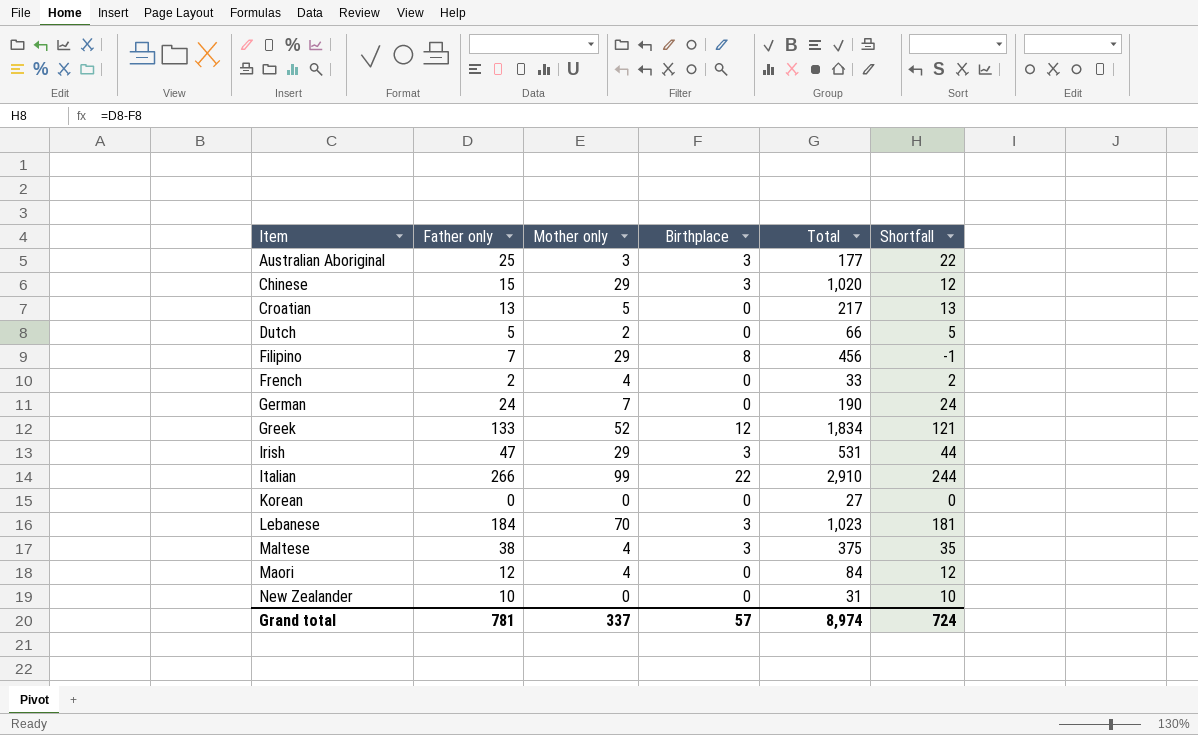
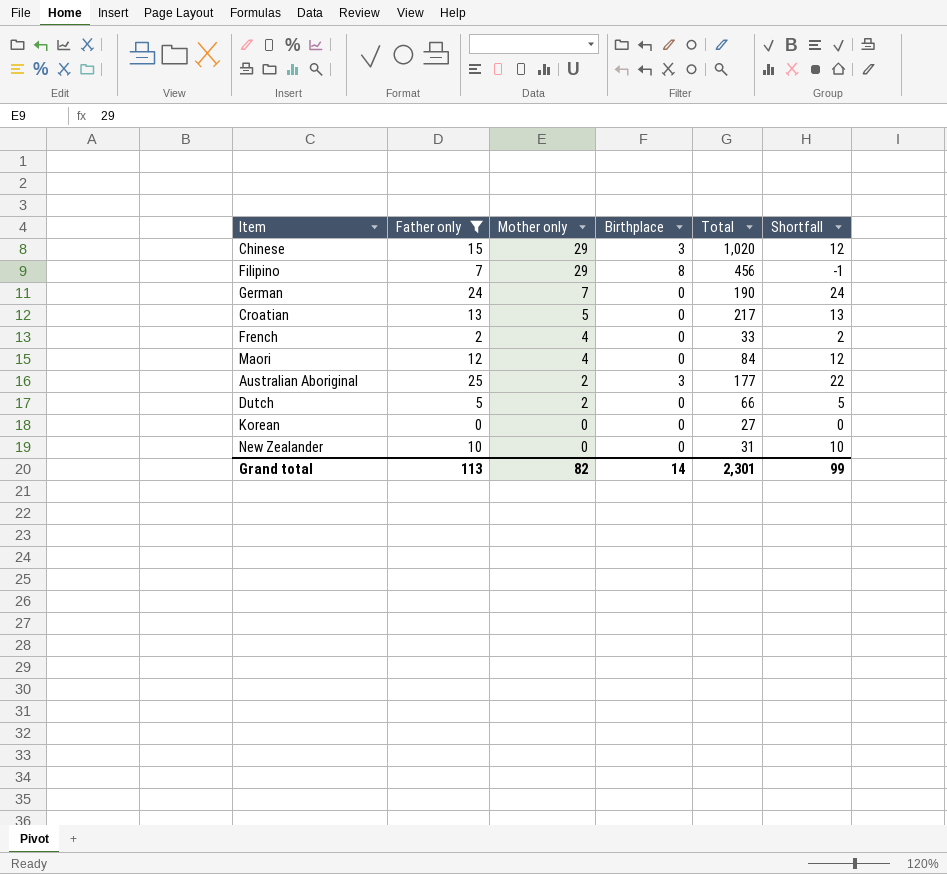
filter: none -> Father only <= 25
row order: Item ascending -> Mother only descending
Australian Aboriginal | Mother only: 3 -> 2
Grand total | Father only: 781 -> 113
Grand total | Mother only: 337 -> 82
Grand total | Birthplace: 57 -> 14
Grand total | Total: 8,974 -> 2,301
Grand total | Shortfall: 724 -> 99

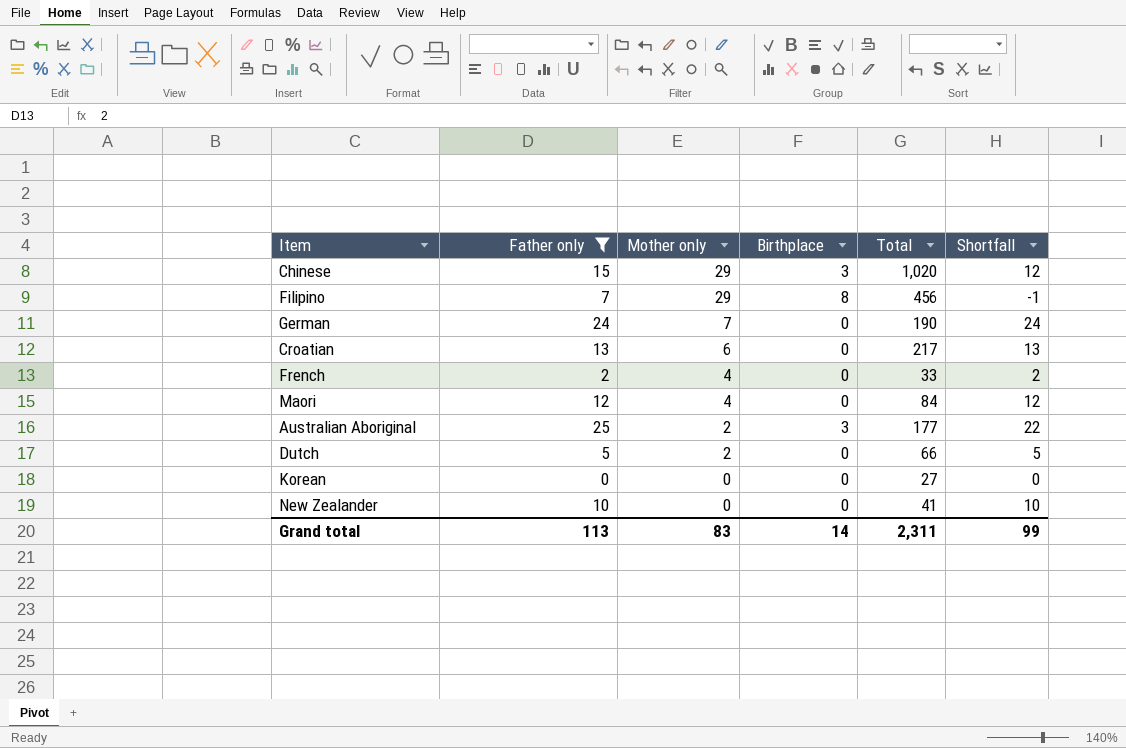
Croatian | Mother only: 5 -> 6
New Zealander | Total: 31 -> 41
Grand total | Mother only: 82 -> 83
Grand total | Total: 2,301 -> 2,311

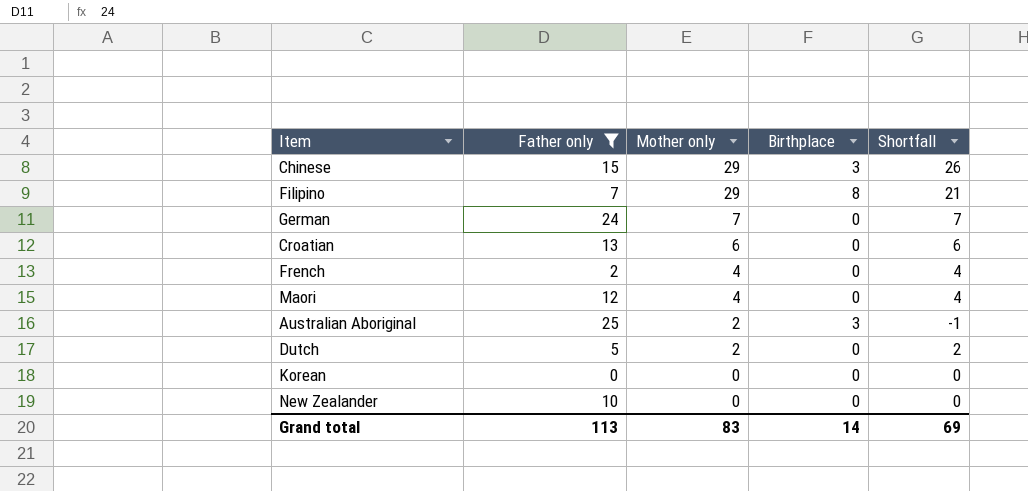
column Total | position: 5 -> none
column Shortfall | formula: [Father only] - [Birthplace] -> [Mother only] - [Birthplace]
Grand total | Shortfall: 99 -> 69

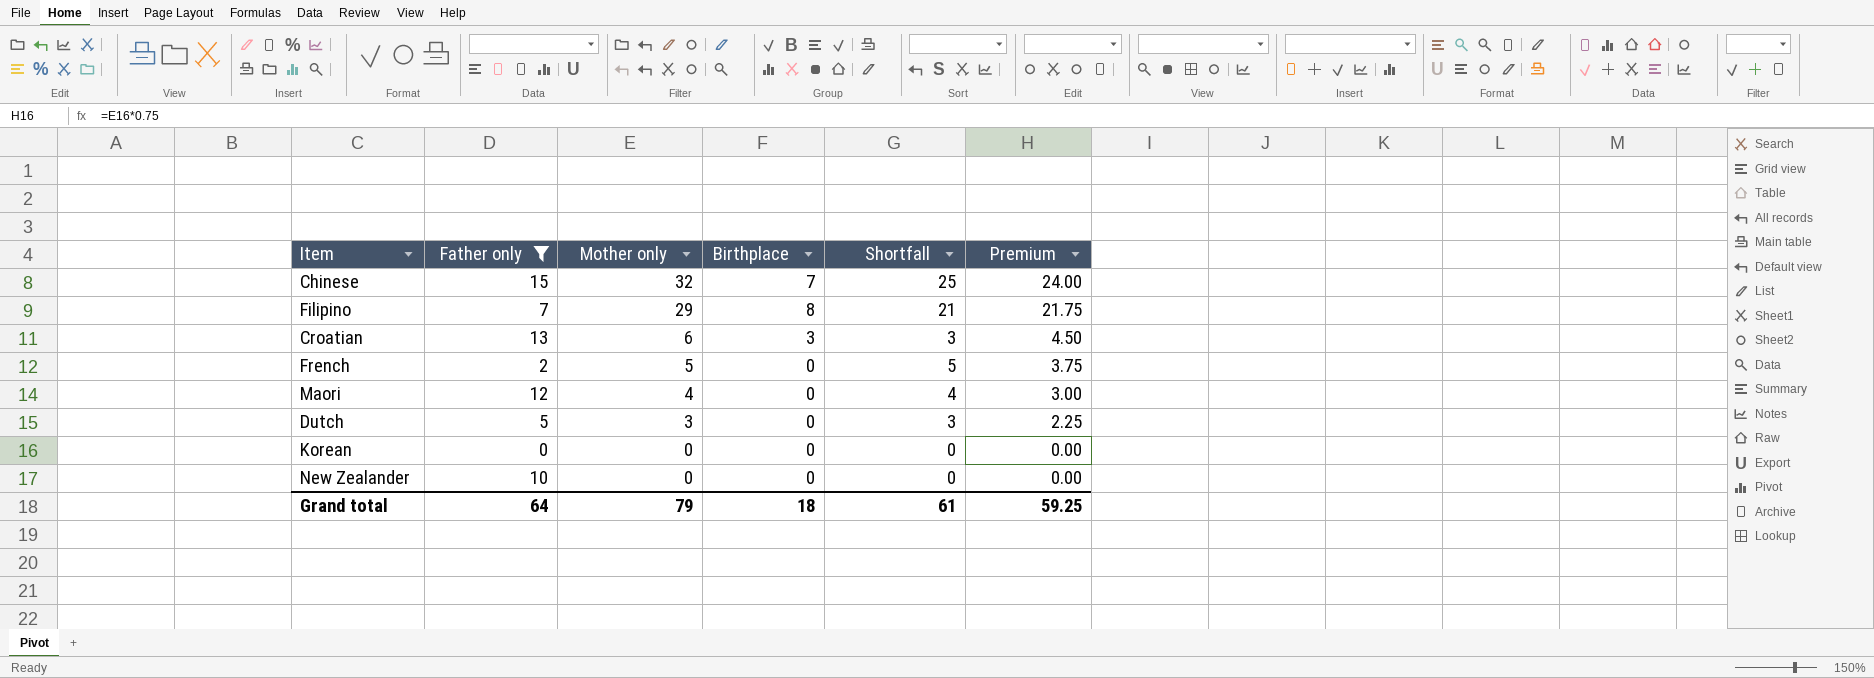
column Premium | formula: none -> [Mother only] * 0.75
row German: 24 | 7 | 0 | 7 -> none
row Australian Aboriginal: 25 | 2 | 3 | -1 -> none
Chinese | Mother only: 29 -> 32
Chinese | Birthplace: 3 -> 7
Chinese | Shortfall: 26 -> 25
Croatian | Birthplace: 0 -> 3
Croatian | Shortfall: 6 -> 3
French | Mother only: 4 -> 5
French | Shortfall: 4 -> 5
Dutch | Mother only: 2 -> 3
Dutch | Shortfall: 2 -> 3
Grand total | Father only: 113 -> 64
Grand total | Mother only: 83 -> 79
Grand total | Birthplace: 14 -> 18
Grand total | Shortfall: 69 -> 61

